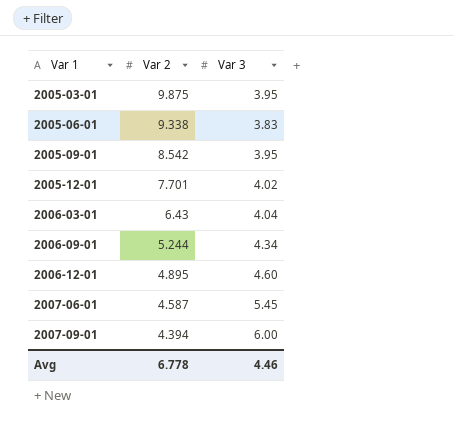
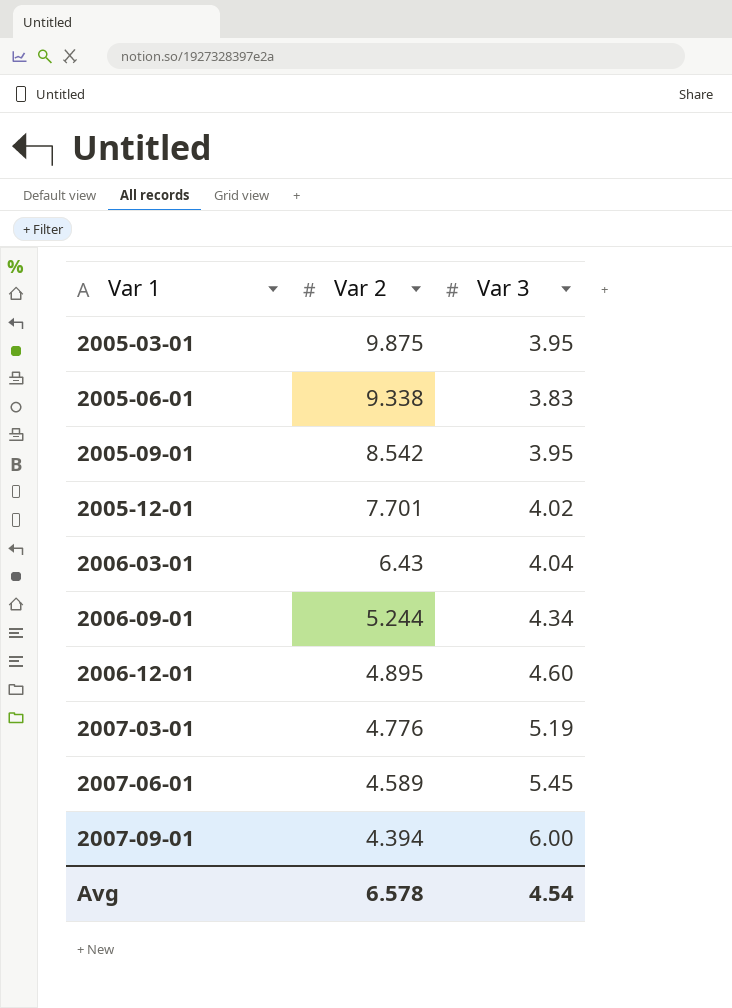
row 2007-03-01: none -> 4.776 | 5.19
2007-06-01 | Var 2: 4.587 -> 4.589
Avg | Var 2: 6.778 -> 6.578
Avg | Var 3: 4.46 -> 4.54

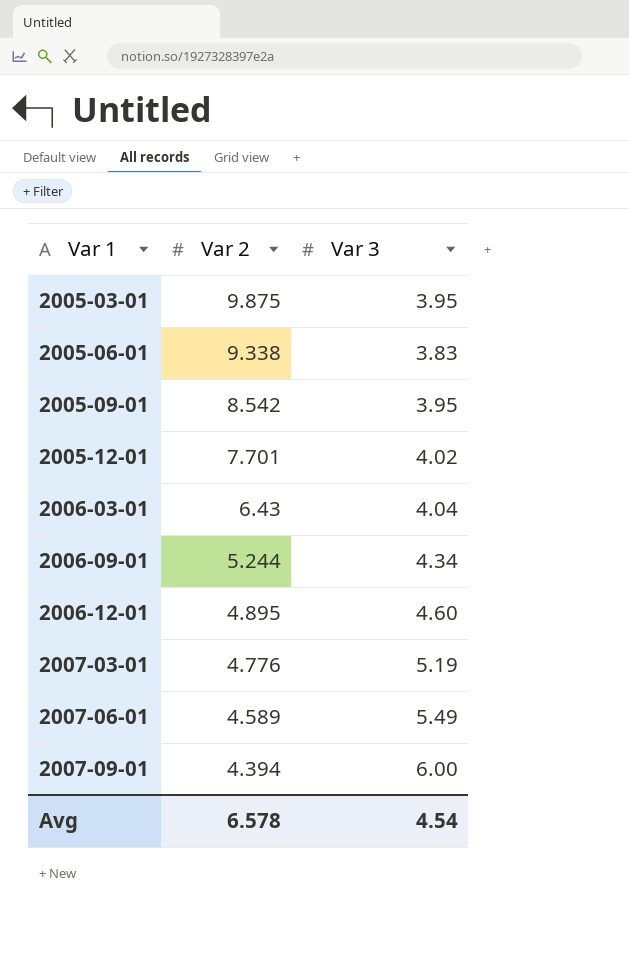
2007-06-01 | Var 3: 5.45 -> 5.49

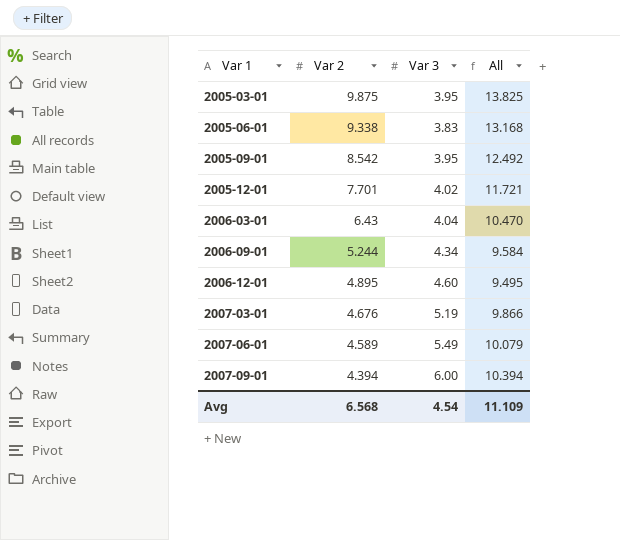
column All | formula: none -> [Var 2] + [Var 3]
2007-03-01 | Var 2: 4.776 -> 4.676
Avg | Var 2: 6.578 -> 6.568

